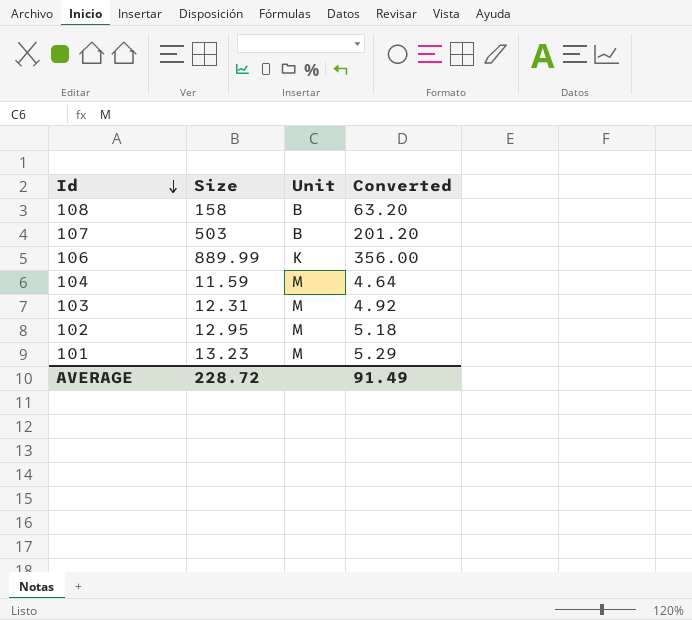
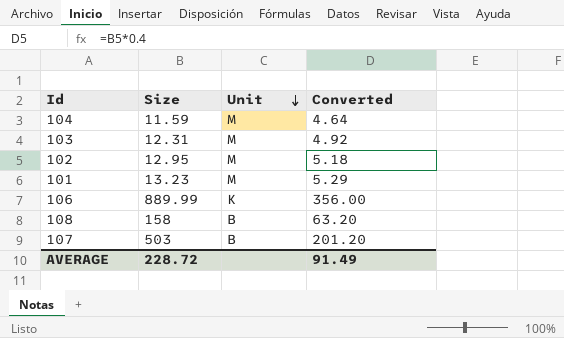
row order: Id descending -> Unit descending

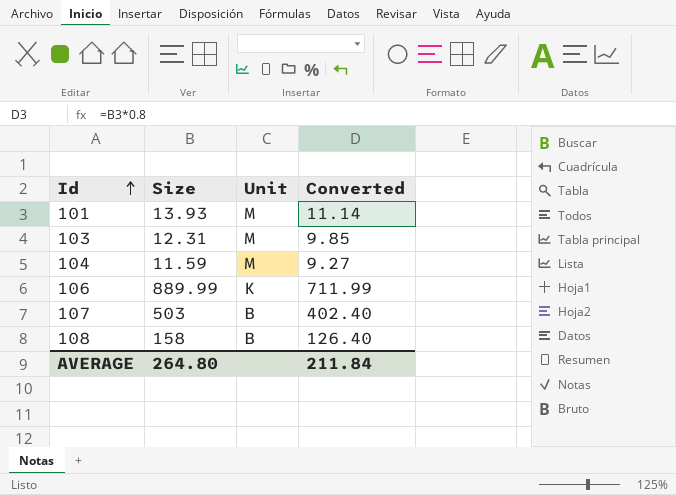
row order: Unit descending -> Id ascending
column Converted | formula: [Size] * 0.4 -> [Size] * 0.8
row 102: 12.95 | M | 5.18 -> none
101 | Size: 13.23 -> 13.93
AVERAGE | Size: 228.72 -> 264.80
AVERAGE | Converted: 91.49 -> 211.84

